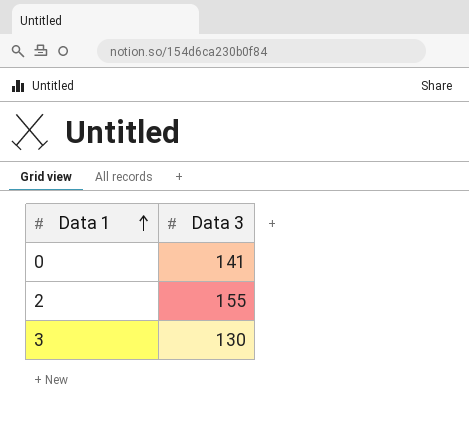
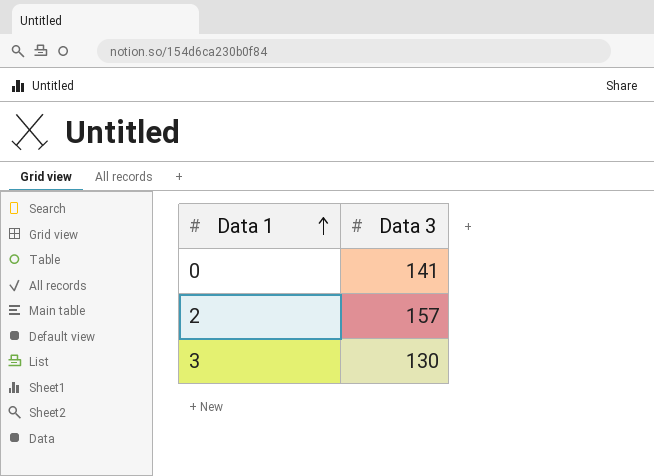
2 | Data 3: 155 -> 157

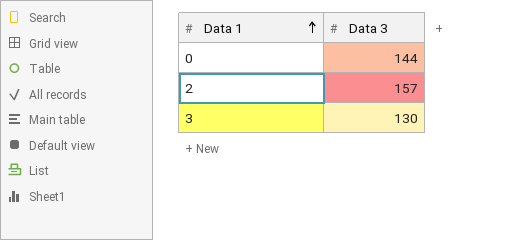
0 | Data 3: 141 -> 144

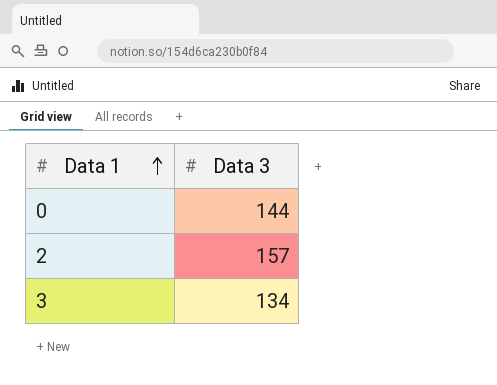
3 | Data 3: 130 -> 134

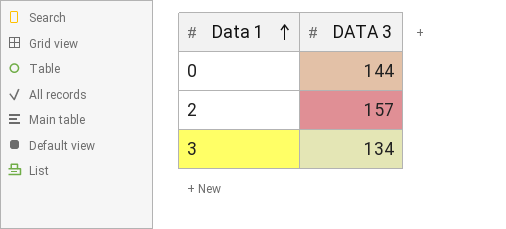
column name: Data 3 -> DATA 3

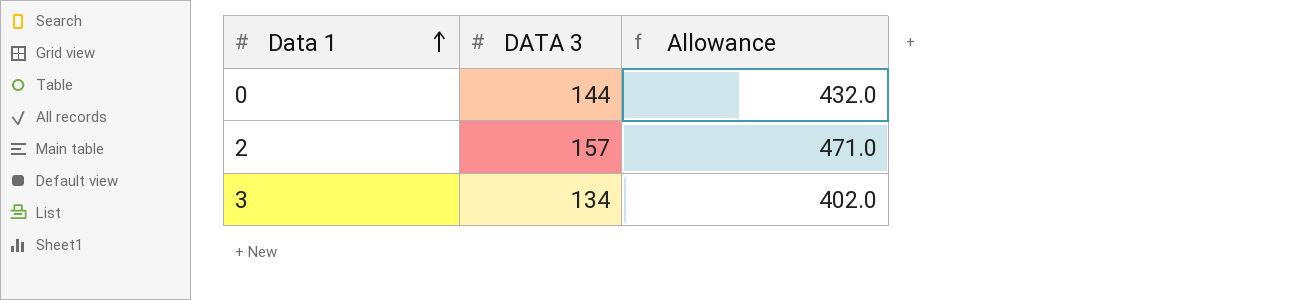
column Allowance | formula: none -> [DATA 3] * 3

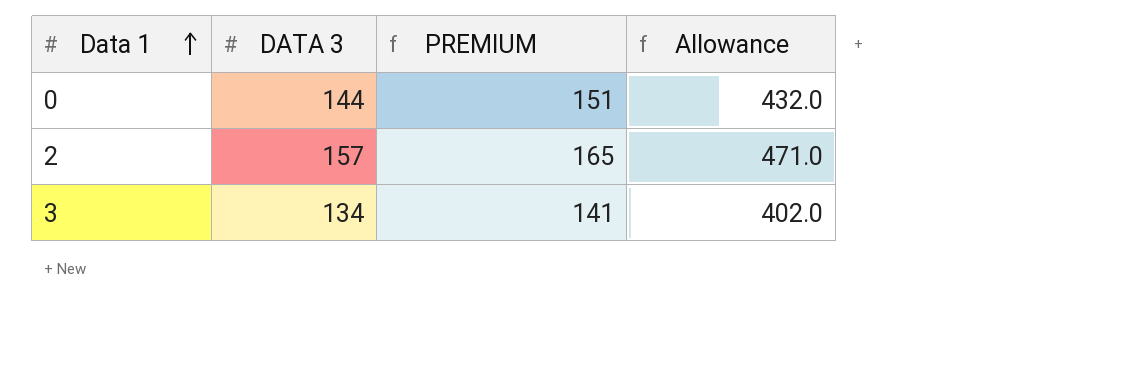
column PREMIUM | formula: none -> [DATA 3] * 1.05

